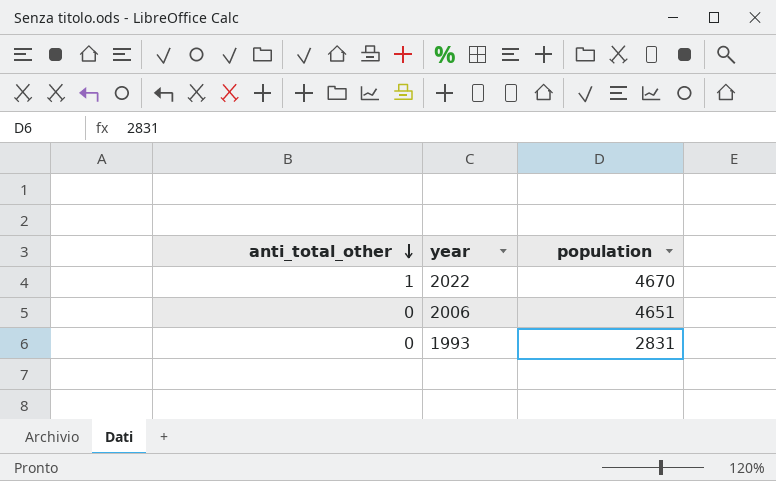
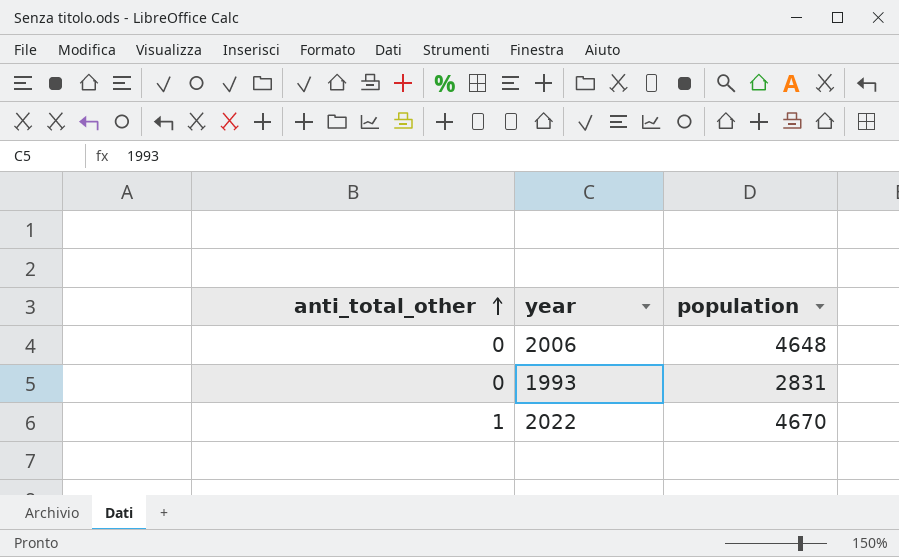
row order: anti_total_other descending -> anti_total_other ascending
2006 | population: 4651 -> 4648

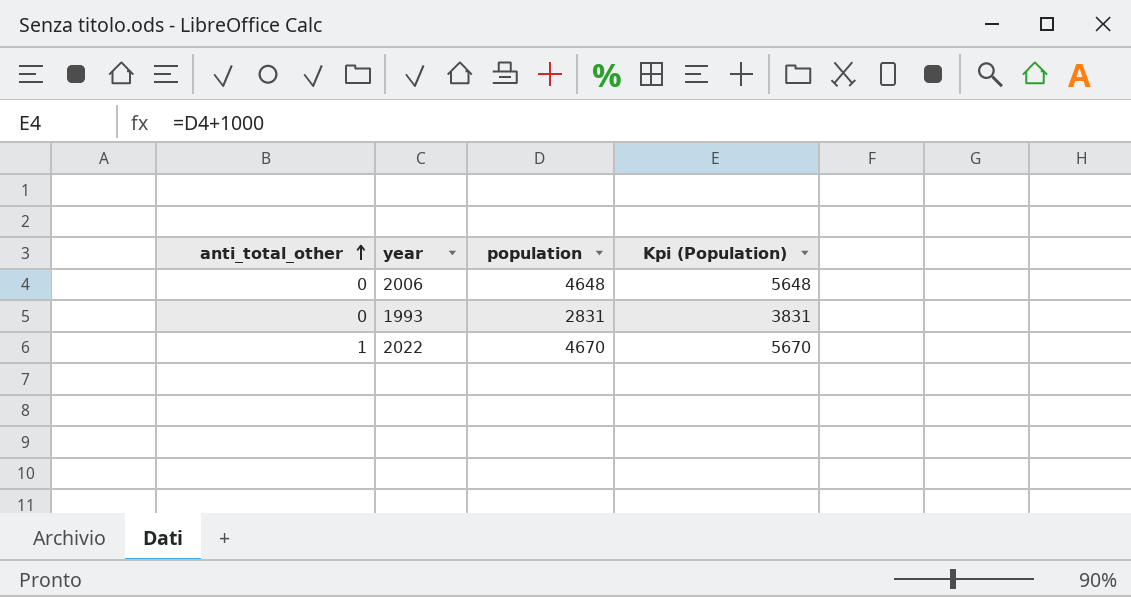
column Kpi (Population) | formula: none -> [population] + 1000

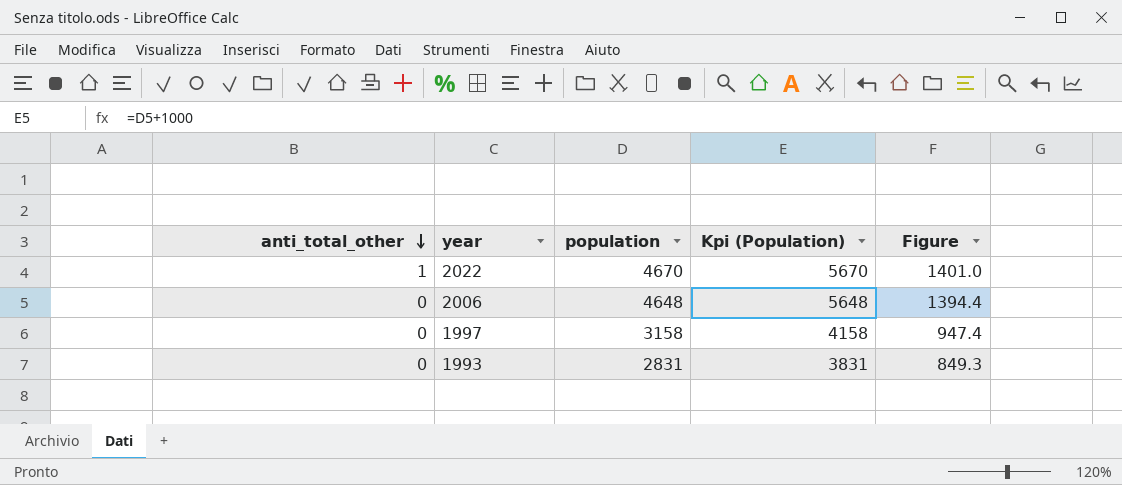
row order: anti_total_other ascending -> anti_total_other descending
column Figure | formula: none -> [population] * 0.3
row 1997: none -> 0 | 3158 | 4158 | 947.4

